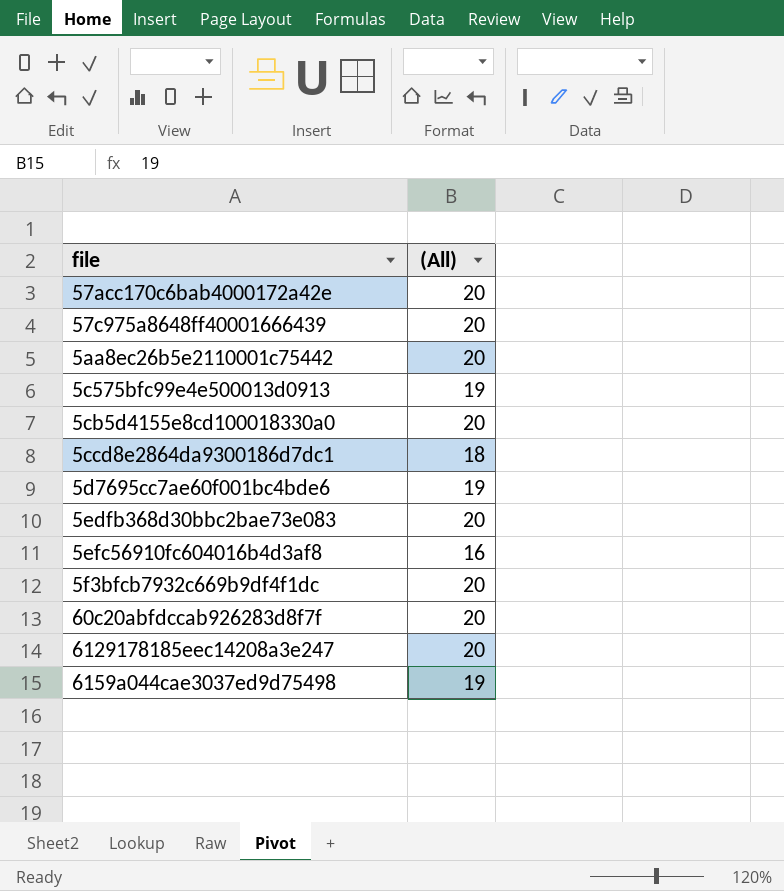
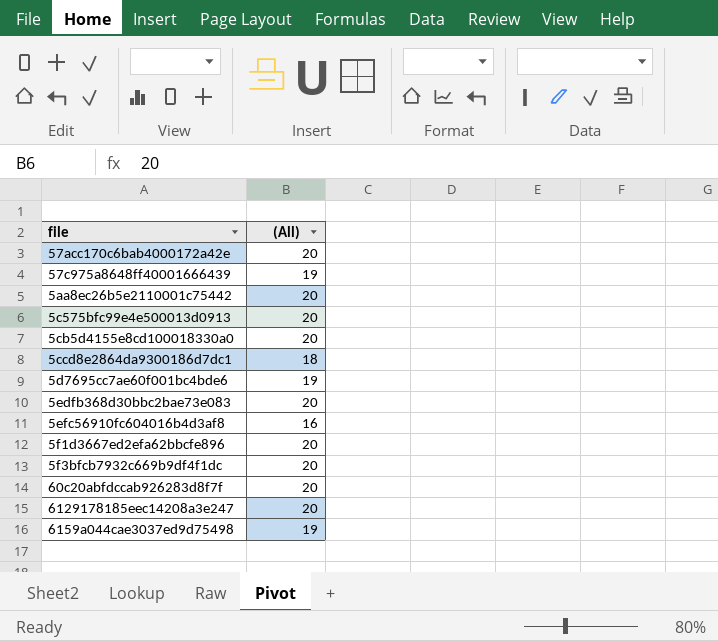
57c975a8648ff40001666439 | (All): 20 -> 19
5c575bfc99e4e500013d0913 | (All): 19 -> 20
row 5f1d3667ed2efa62bbcfe896: none -> 20

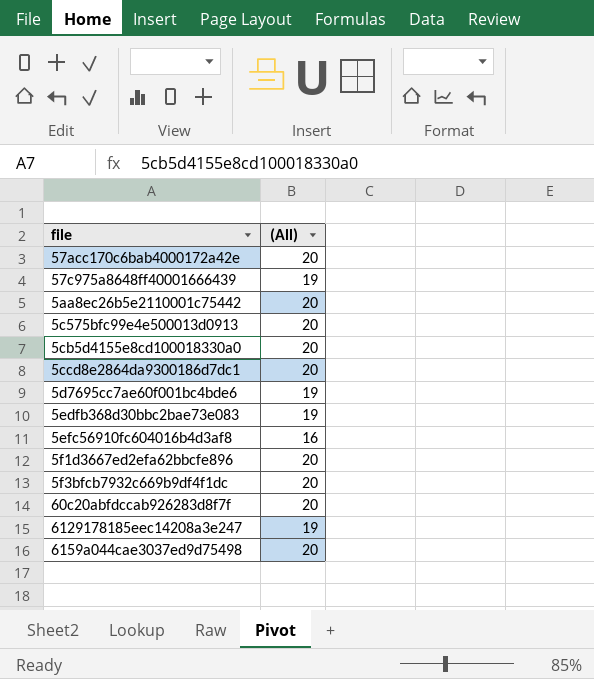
5ccd8e2864da9300186d7dc1 | (All): 18 -> 20
5edfb368d30bbc2bae73e083 | (All): 20 -> 19
6129178185eec14208a3e247 | (All): 20 -> 19
6159a044cae3037ed9d75498 | (All): 19 -> 20

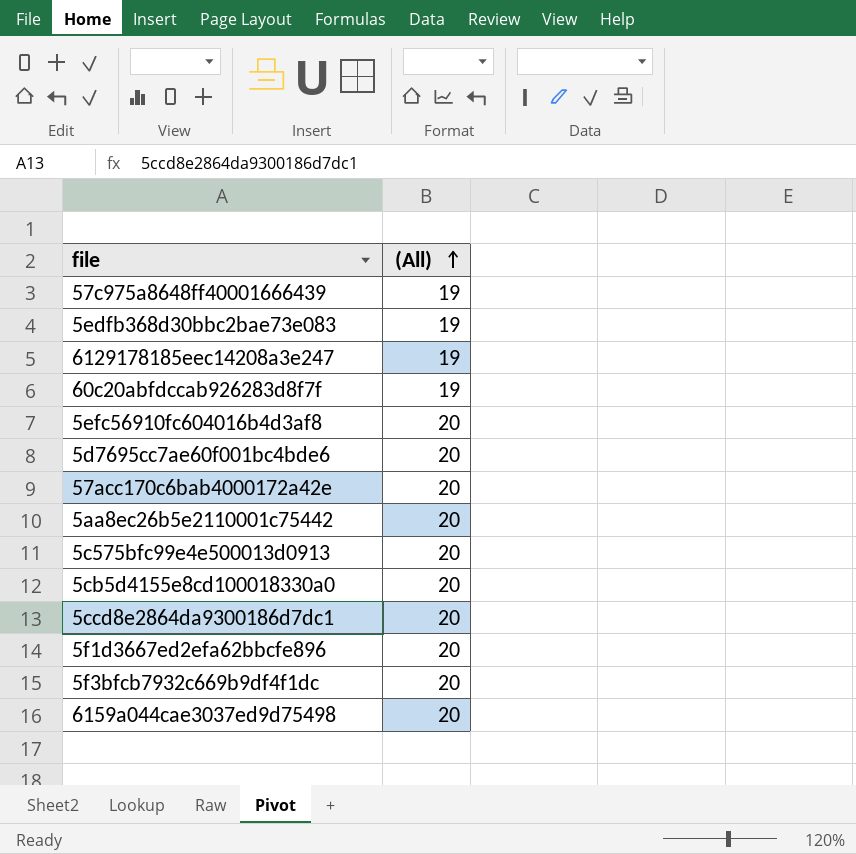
row order: none -> (All) ascending
60c20abfdccab926283d8f7f | (All): 20 -> 19
5efc56910fc604016b4d3af8 | (All): 16 -> 20
5d7695cc7ae60f001bc4bde6 | (All): 19 -> 20

